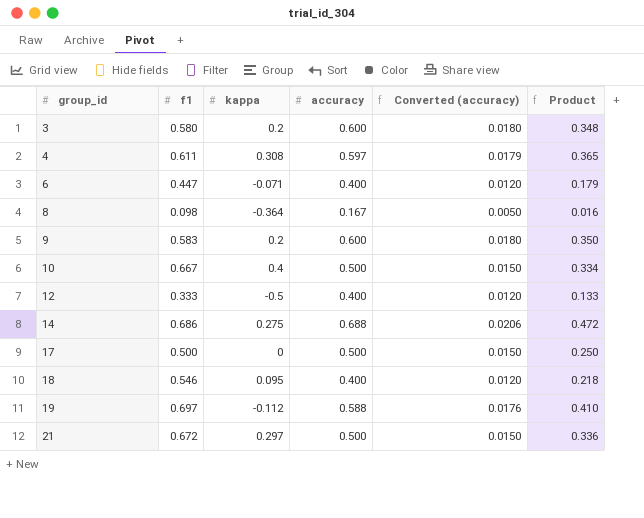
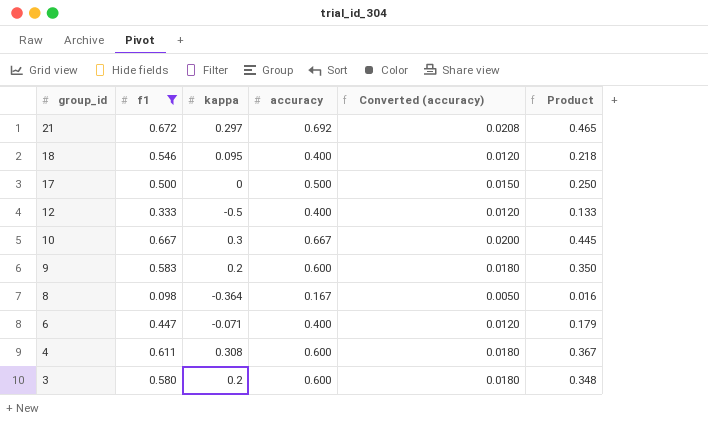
filter: none -> f1 <= 0.672
row order: group_id ascending -> group_id descending
21 | accuracy: 0.500 -> 0.692
21 | Converted (accuracy): 0.0150 -> 0.0208
21 | Product: 0.336 -> 0.465
10 | kappa: 0.4 -> 0.3
10 | accuracy: 0.500 -> 0.667
10 | Converted (accuracy): 0.0150 -> 0.0200
10 | Product: 0.334 -> 0.445
4 | accuracy: 0.597 -> 0.600
4 | Converted (accuracy): 0.0179 -> 0.0180
4 | Product: 0.365 -> 0.367

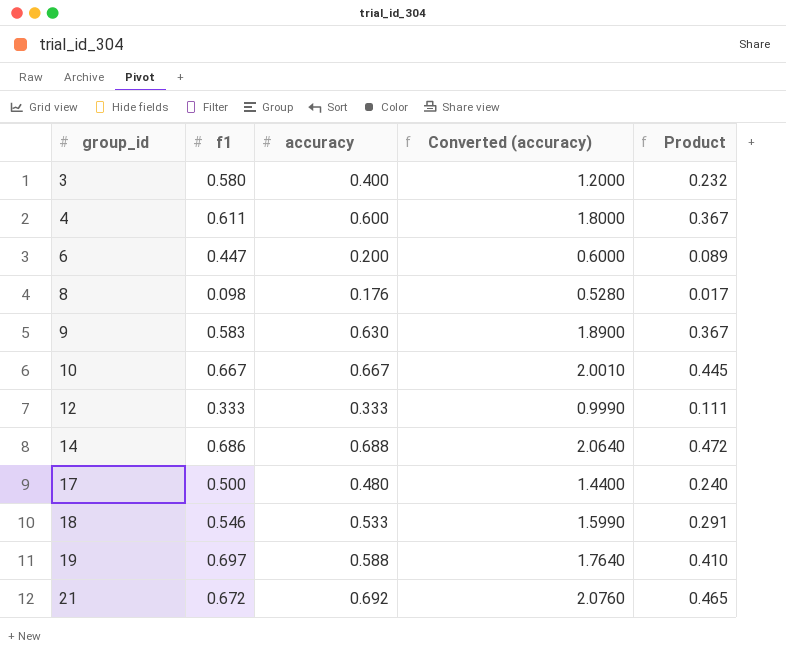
filter: f1 <= 0.672 -> none
row order: group_id descending -> group_id ascending
column kappa | position: 3 -> none
column Converted (accuracy) | formula: [accuracy] * 0.03 -> [accuracy] * 3
3 | accuracy: 0.600 -> 0.400
3 | Product: 0.348 -> 0.232
6 | accuracy: 0.400 -> 0.200
6 | Product: 0.179 -> 0.089
8 | accuracy: 0.167 -> 0.176
8 | Product: 0.016 -> 0.017
9 | accuracy: 0.600 -> 0.630
9 | Product: 0.350 -> 0.367
12 | accuracy: 0.400 -> 0.333
12 | Product: 0.133 -> 0.111
17 | accuracy: 0.500 -> 0.480
17 | Product: 0.250 -> 0.240
18 | accuracy: 0.400 -> 0.533
18 | Product: 0.218 -> 0.291

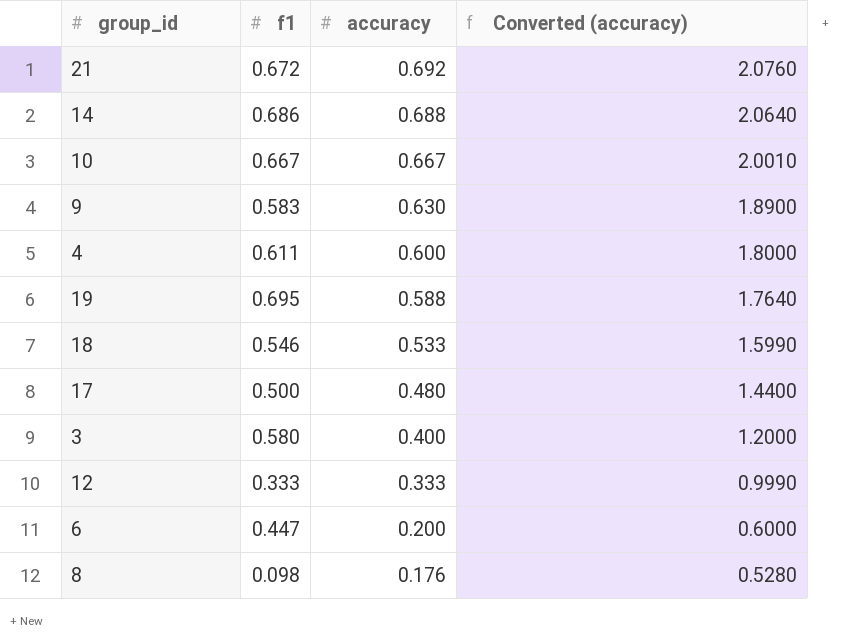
row order: group_id ascending -> accuracy descending
column Product | formula: [f1] * [accuracy] -> none
19 | f1: 0.697 -> 0.695

